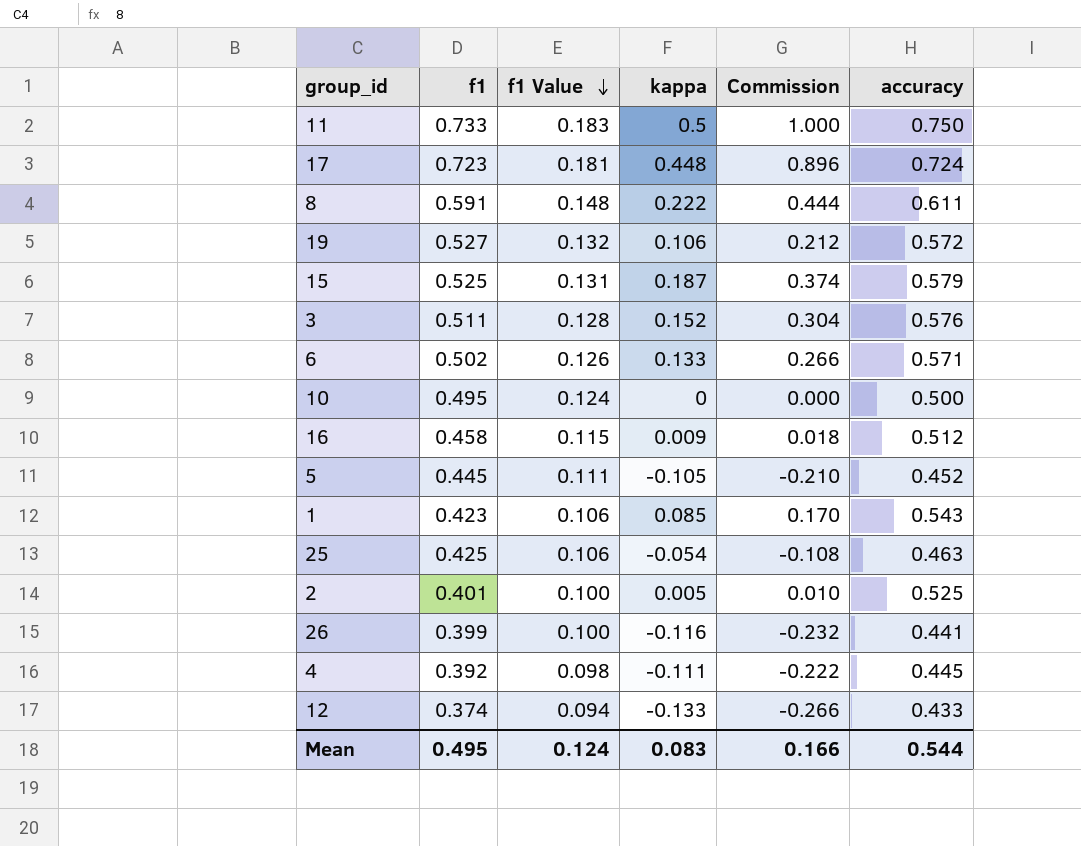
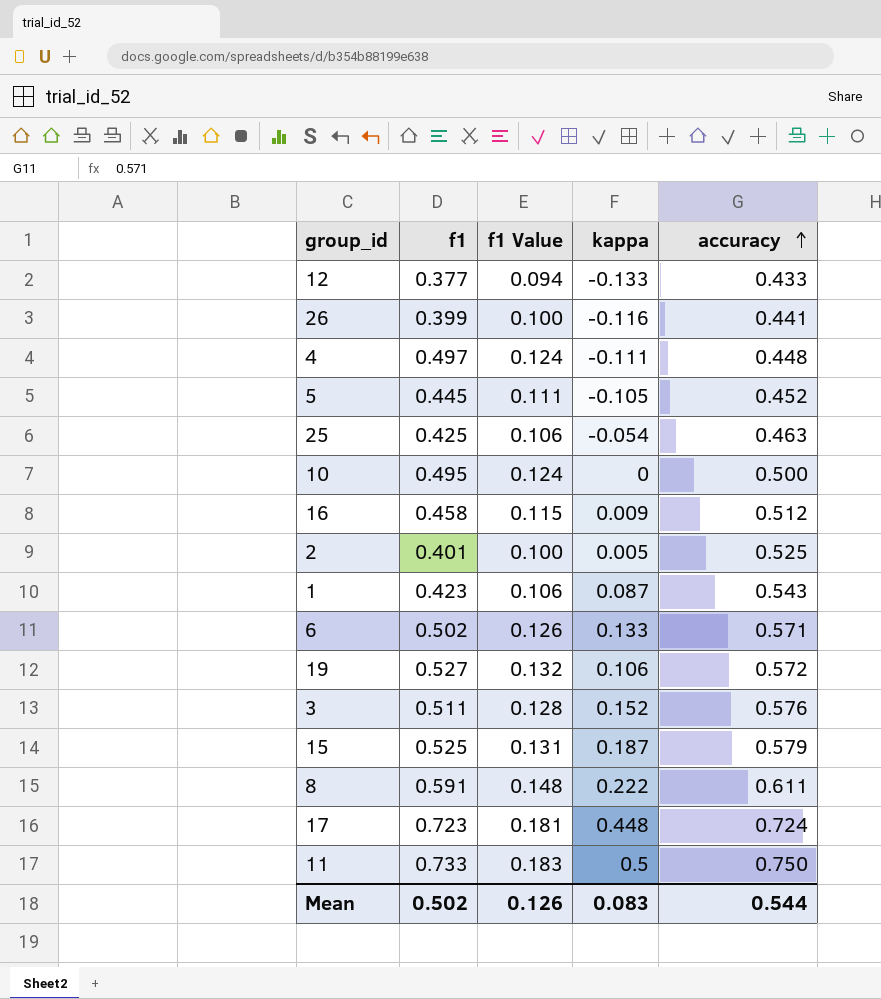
row order: f1 Value descending -> accuracy ascending
column Commission | formula: [kappa] * 2 -> none
12 | f1: 0.374 -> 0.377
4 | f1: 0.392 -> 0.497
4 | f1 Value: 0.098 -> 0.124
4 | accuracy: 0.445 -> 0.448
1 | kappa: 0.085 -> 0.087
Mean | f1: 0.495 -> 0.502
Mean | f1 Value: 0.124 -> 0.126

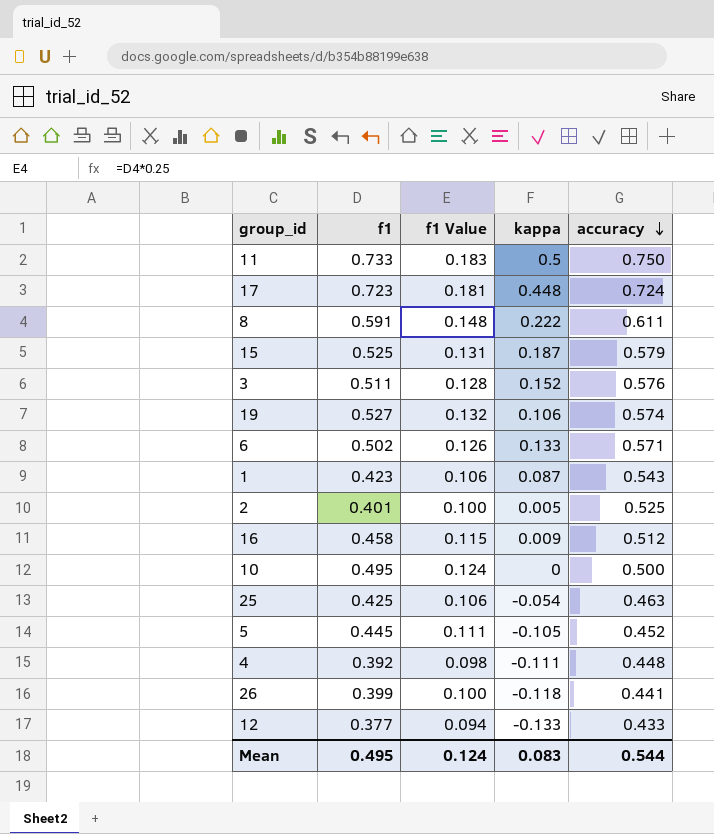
row order: accuracy ascending -> accuracy descending
19 | accuracy: 0.572 -> 0.574
4 | f1: 0.497 -> 0.392
4 | f1 Value: 0.124 -> 0.098
26 | kappa: -0.116 -> -0.118
Mean | f1: 0.502 -> 0.495
Mean | f1 Value: 0.126 -> 0.124

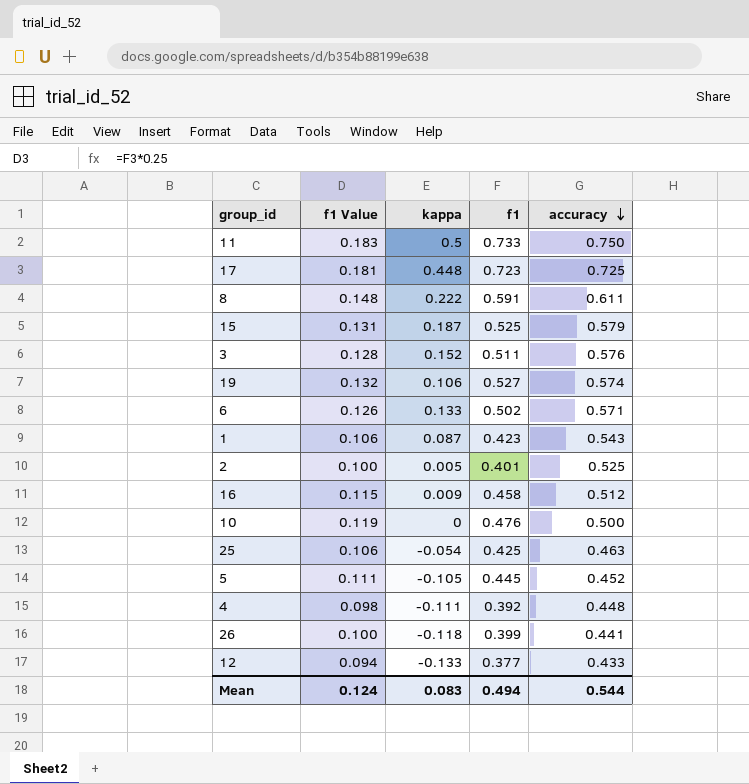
column f1 | position: 2 -> 4
17 | accuracy: 0.724 -> 0.725
10 | f1 Value: 0.124 -> 0.119
10 | f1: 0.495 -> 0.476
Mean | f1: 0.495 -> 0.494

